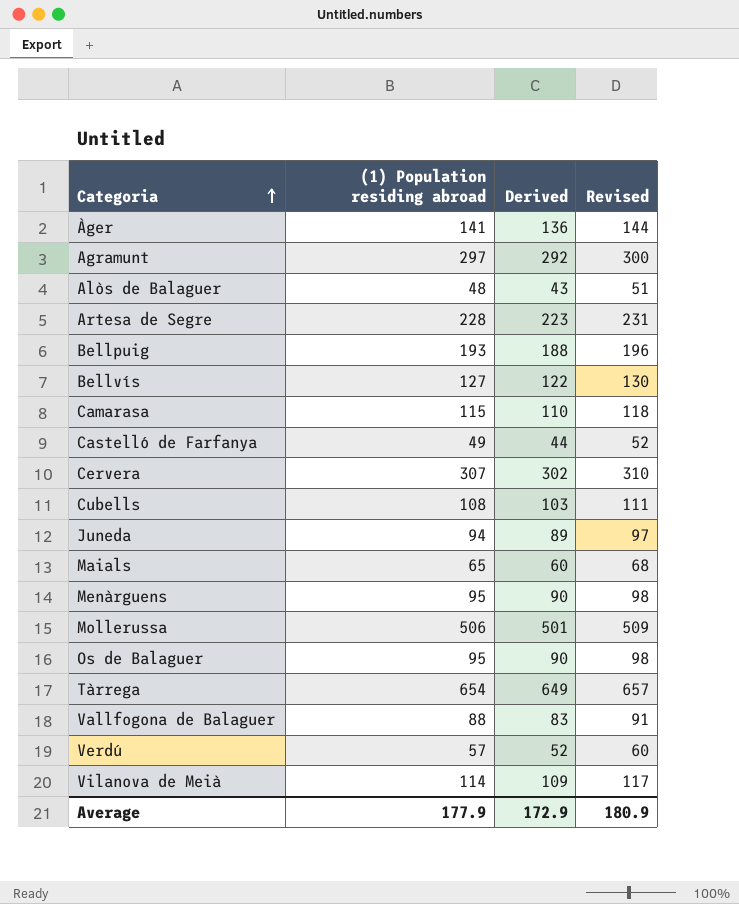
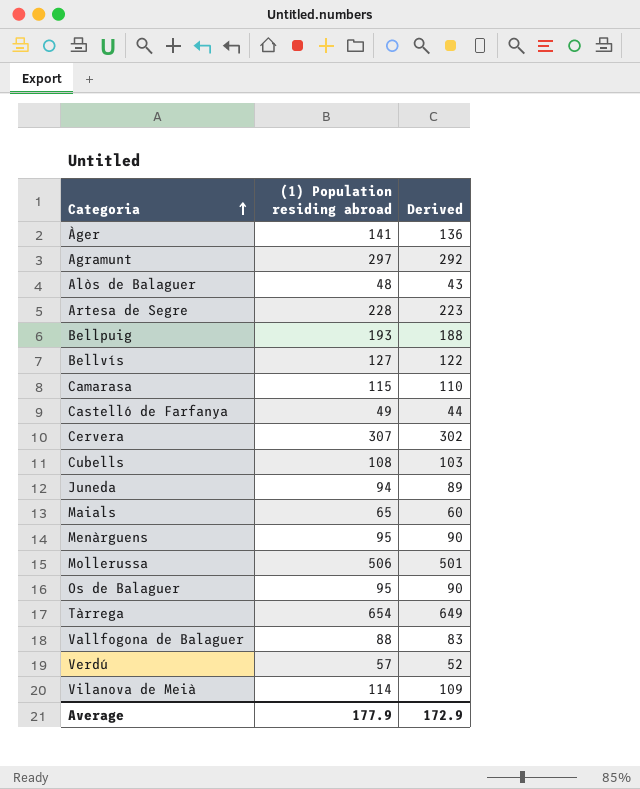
column Revised | formula: [(1) Population residing abroad] + 3 -> none

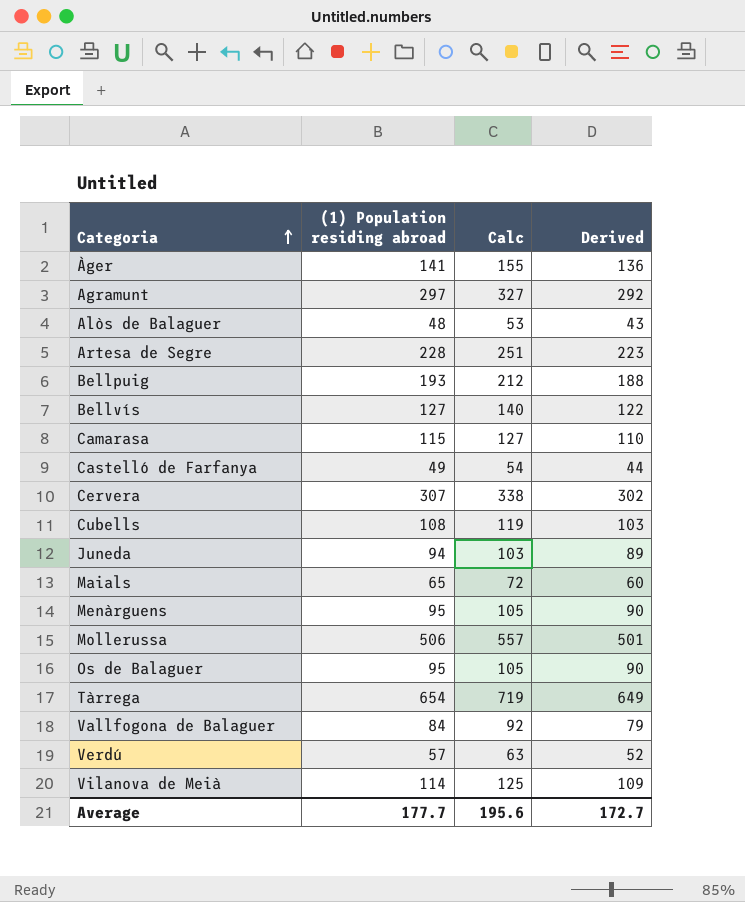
column Calc | formula: none -> [(1) Population residing abroad] * 1.1
Vallfogona de Balaguer | (1) Population residing abroad: 88 -> 84
Vallfogona de Balaguer | Derived: 83 -> 79
Average | (1) Population residing abroad: 177.9 -> 177.7
Average | Derived: 172.9 -> 172.7

